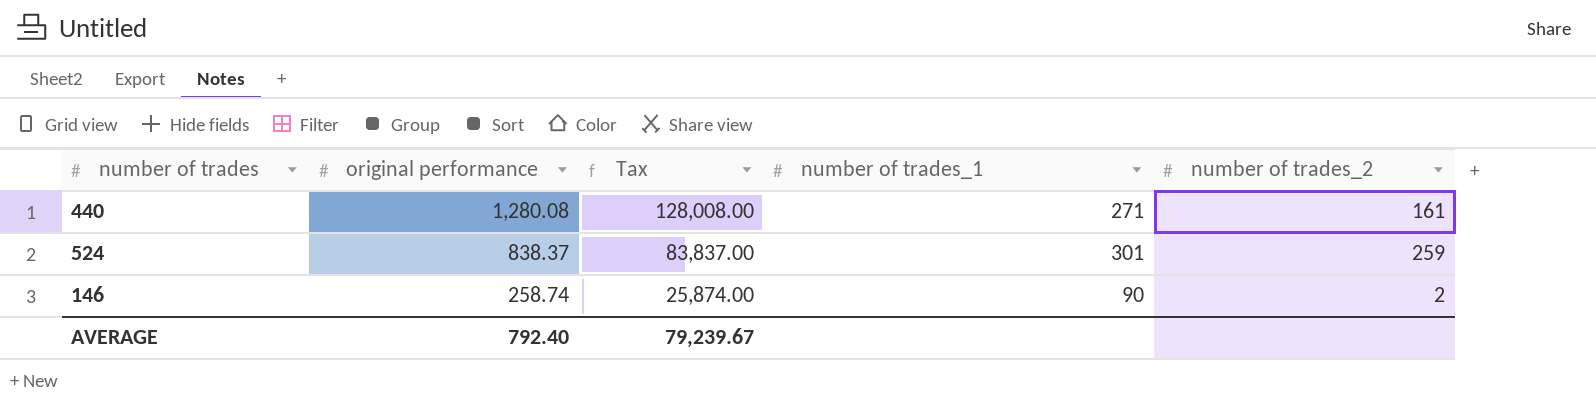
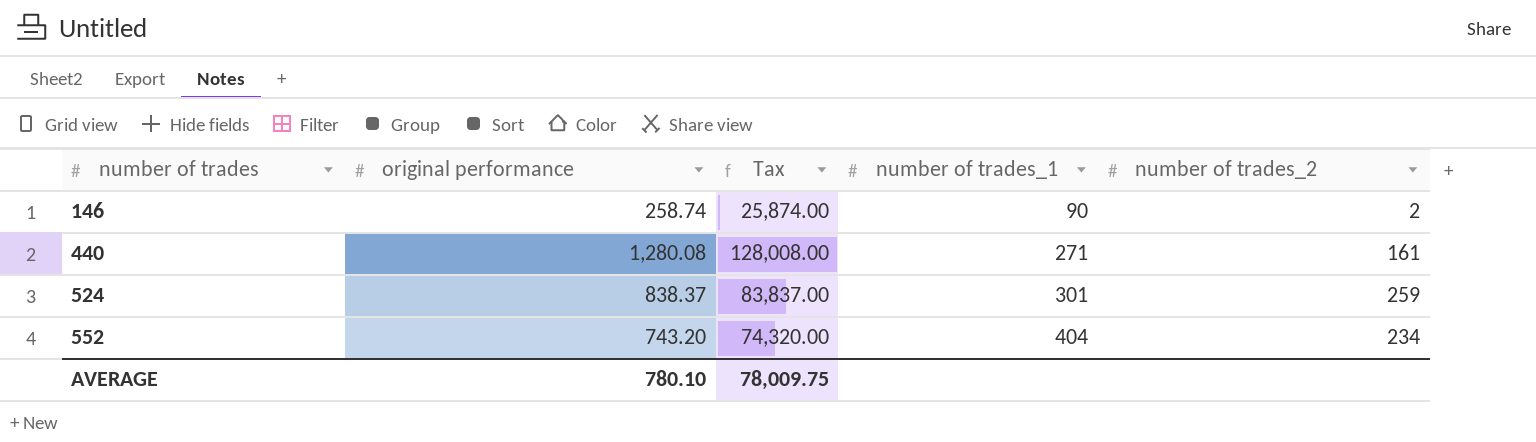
row order: original performance descending -> number of trades ascending
row 552: none -> 743.20 | 74,320.00 | 404 | 234
AVERAGE | original performance: 792.40 -> 780.10
AVERAGE | Tax: 79,239.67 -> 78,009.75

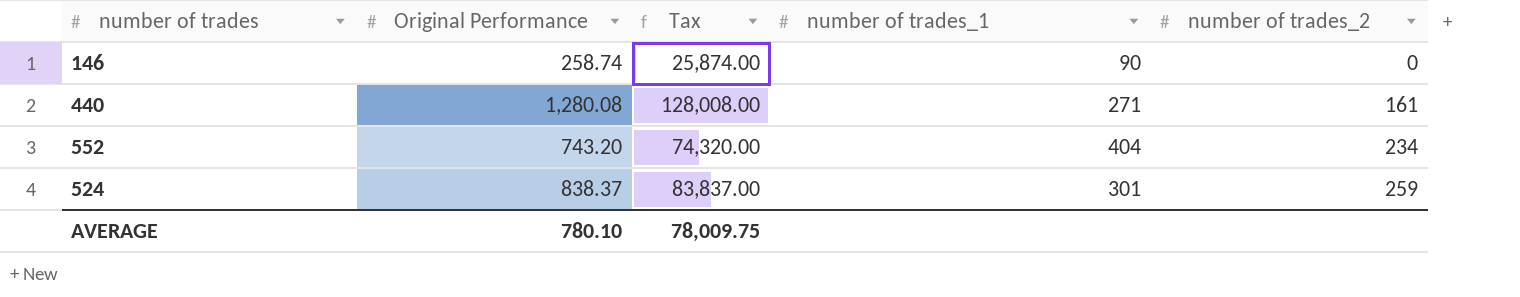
row order: number of trades ascending -> number of trades_2 ascending
column name: original performance -> Original Performance
146 | number of trades_2: 2 -> 0

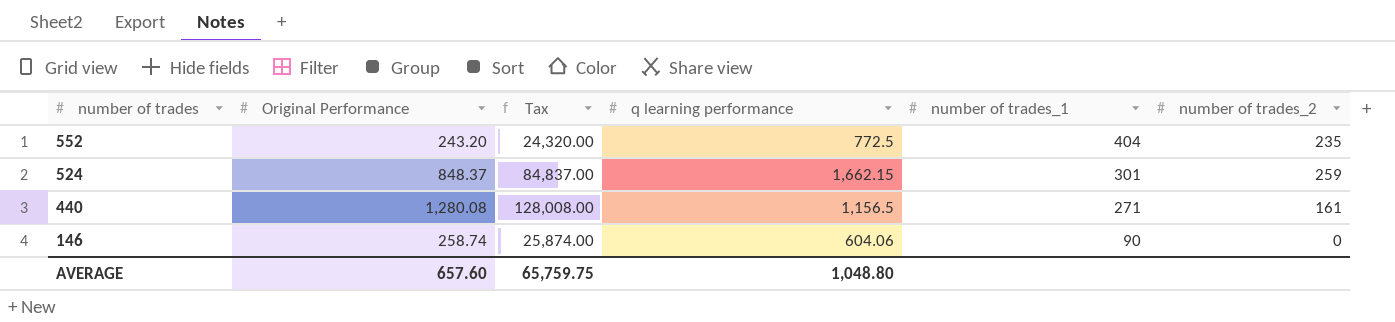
row order: number of trades_2 ascending -> number of trades descending
column q learning performance | position: none -> 4
552 | Original Performance: 743.20 -> 243.20
552 | Tax: 74,320.00 -> 24,320.00
552 | number of trades_2: 234 -> 235
524 | Original Performance: 838.37 -> 848.37
524 | Tax: 83,837.00 -> 84,837.00
AVERAGE | Original Performance: 780.10 -> 657.60
AVERAGE | Tax: 78,009.75 -> 65,759.75

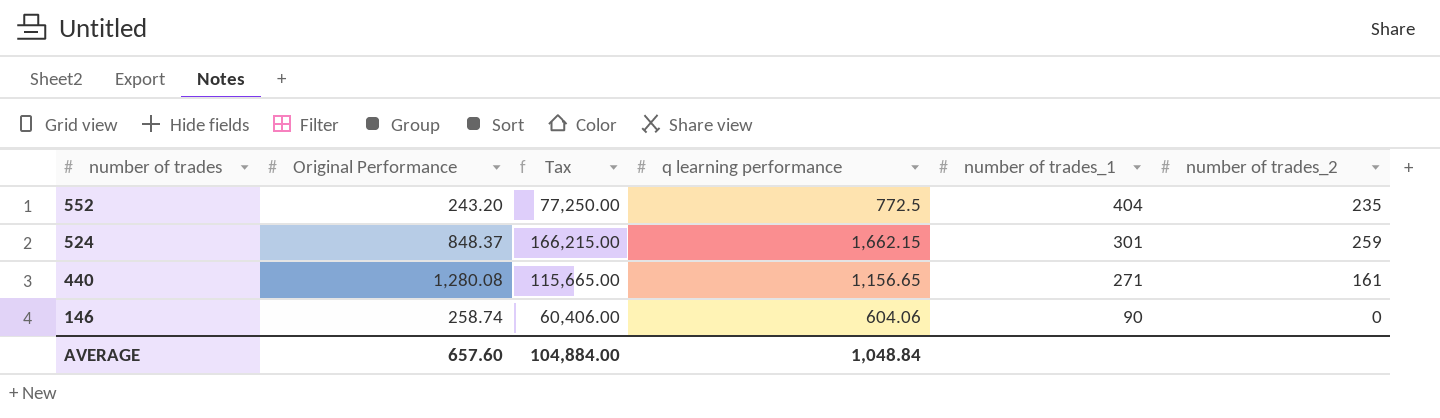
column Tax | formula: [Original Performance] * 100 -> [q learning performance] * 100
440 | q learning performance: 1,156.5 -> 1,156.65
AVERAGE | Tax: 65,759.75 -> 104,884.00
AVERAGE | q learning performance: 1,048.80 -> 1,048.84

